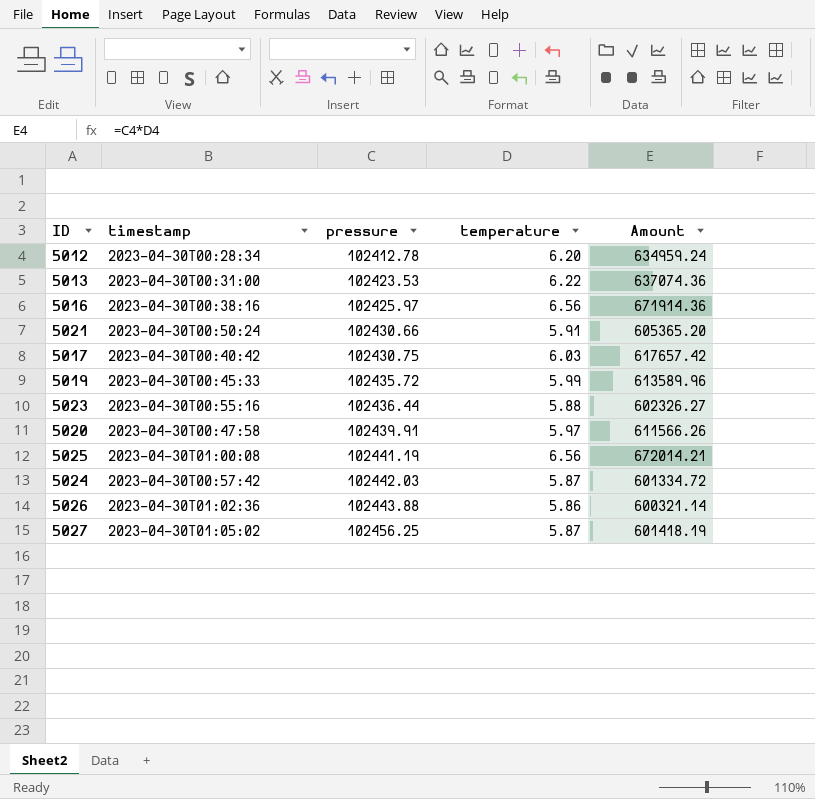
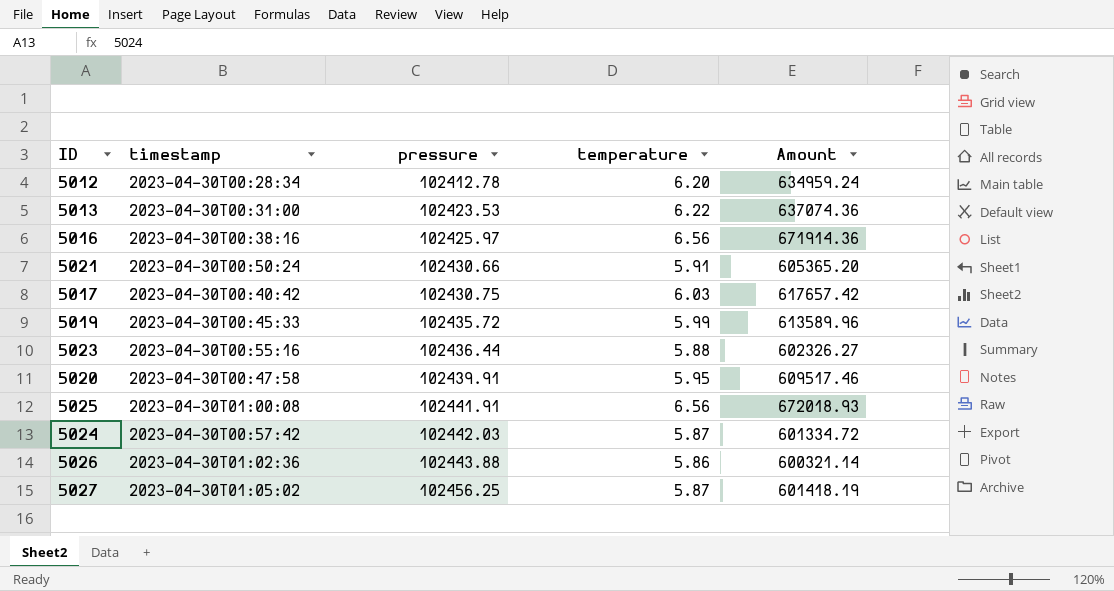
5020 | temperature: 5.97 -> 5.95
5020 | Amount: 611566.26 -> 609517.46
5025 | pressure: 102441.19 -> 102441.91
5025 | Amount: 672014.21 -> 672018.93

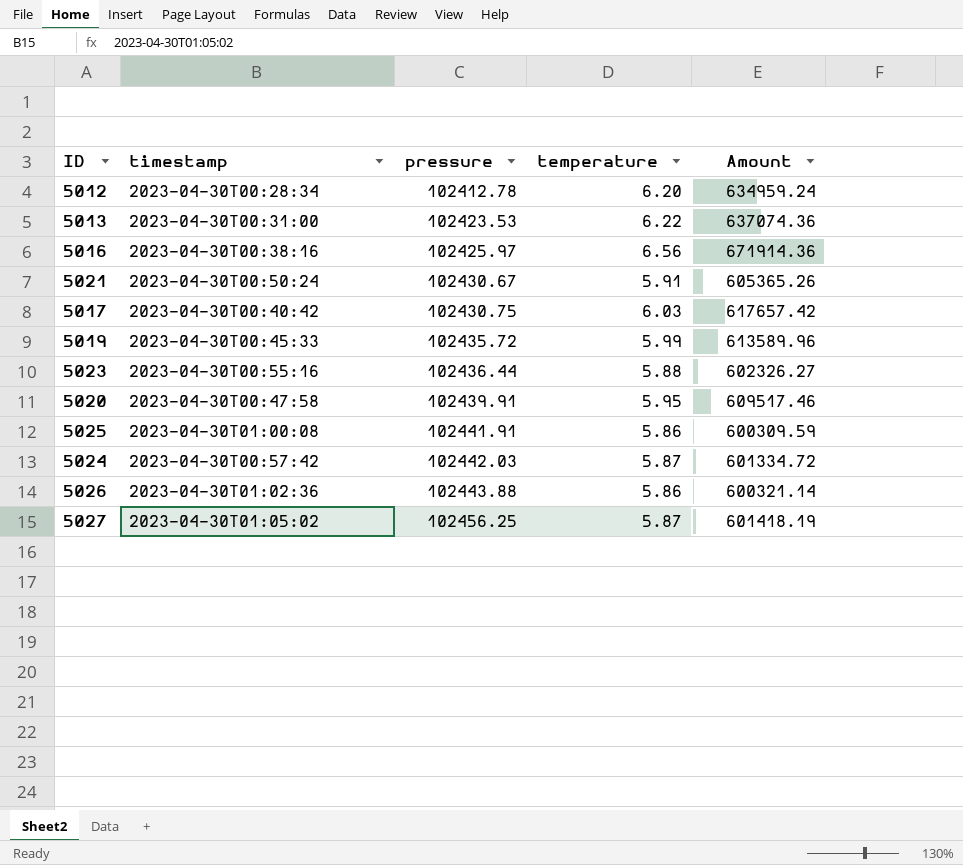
5021 | pressure: 102430.66 -> 102430.67
5021 | Amount: 605365.20 -> 605365.26
5025 | temperature: 6.56 -> 5.86
5025 | Amount: 672018.93 -> 600309.59

